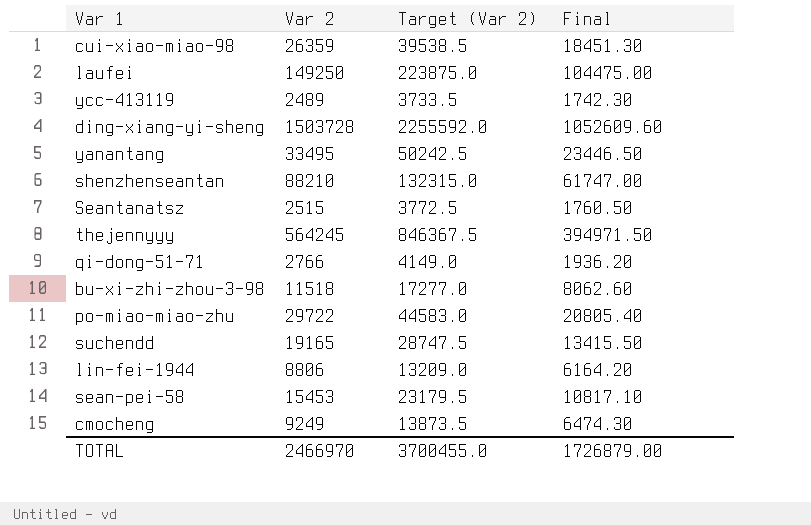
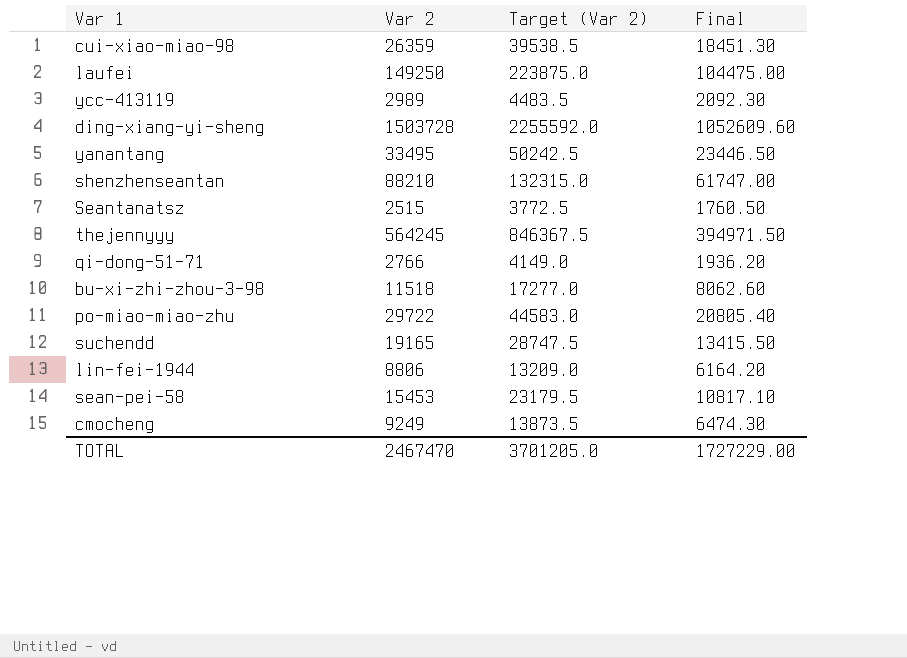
ycc-413119 | Var 2: 2489 -> 2989
ycc-413119 | Target (Var 2): 3733.5 -> 4483.5
ycc-413119 | Final: 1742.30 -> 2092.30
TOTAL | Var 2: 2466970 -> 2467470
TOTAL | Target (Var 2): 3700455.0 -> 3701205.0
TOTAL | Final: 1726879.00 -> 1727229.00

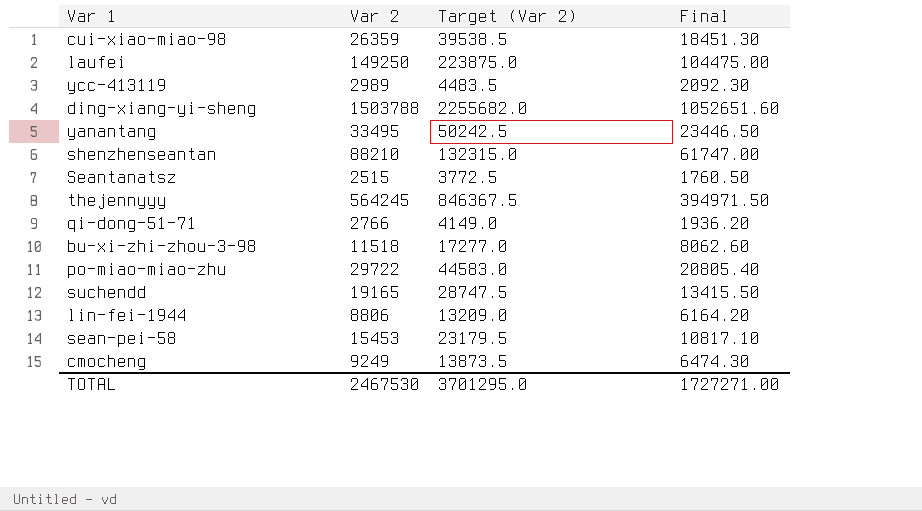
ding-xiang-yi-sheng | Var 2: 1503728 -> 1503788
ding-xiang-yi-sheng | Target (Var 2): 2255592.0 -> 2255682.0
ding-xiang-yi-sheng | Final: 1052609.60 -> 1052651.60
TOTAL | Var 2: 2467470 -> 2467530
TOTAL | Target (Var 2): 3701205.0 -> 3701295.0
TOTAL | Final: 1727229.00 -> 1727271.00

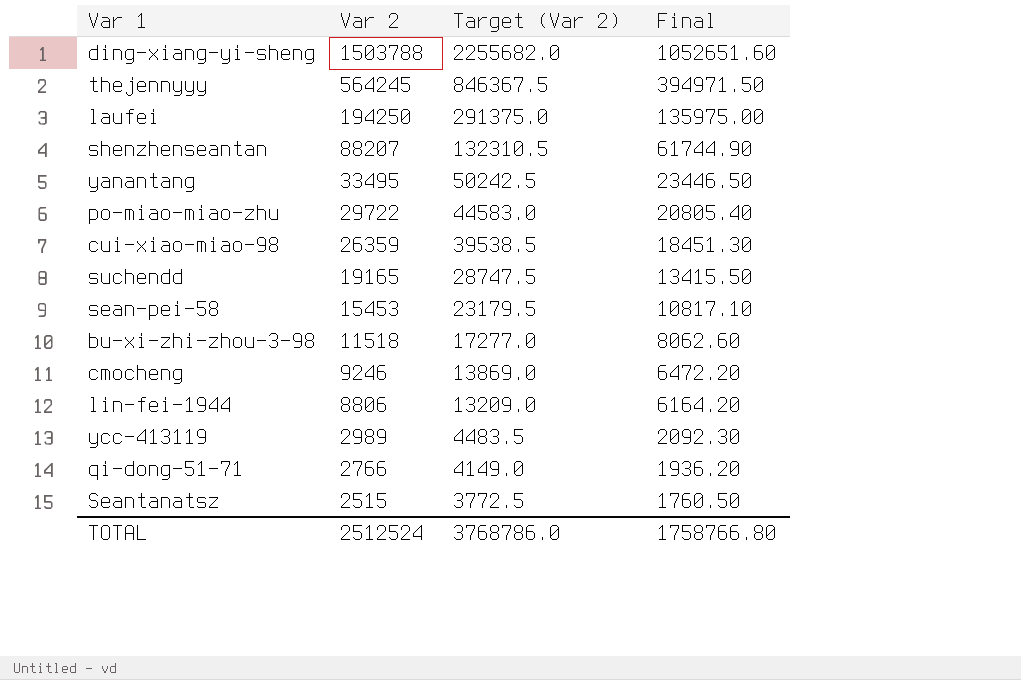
row order: none -> Var 2 descending
laufei | Var 2: 149250 -> 194250
laufei | Target (Var 2): 223875.0 -> 291375.0
laufei | Final: 104475.00 -> 135975.00
shenzhenseantan | Var 2: 88210 -> 88207
shenzhenseantan | Target (Var 2): 132315.0 -> 132310.5
shenzhenseantan | Final: 61747.00 -> 61744.90
cmocheng | Var 2: 9249 -> 9246
cmocheng | Target (Var 2): 13873.5 -> 13869.0
cmocheng | Final: 6474.30 -> 6472.20
TOTAL | Var 2: 2467530 -> 2512524
TOTAL | Target (Var 2): 3701295.0 -> 3768786.0
TOTAL | Final: 1727271.00 -> 1758766.80

